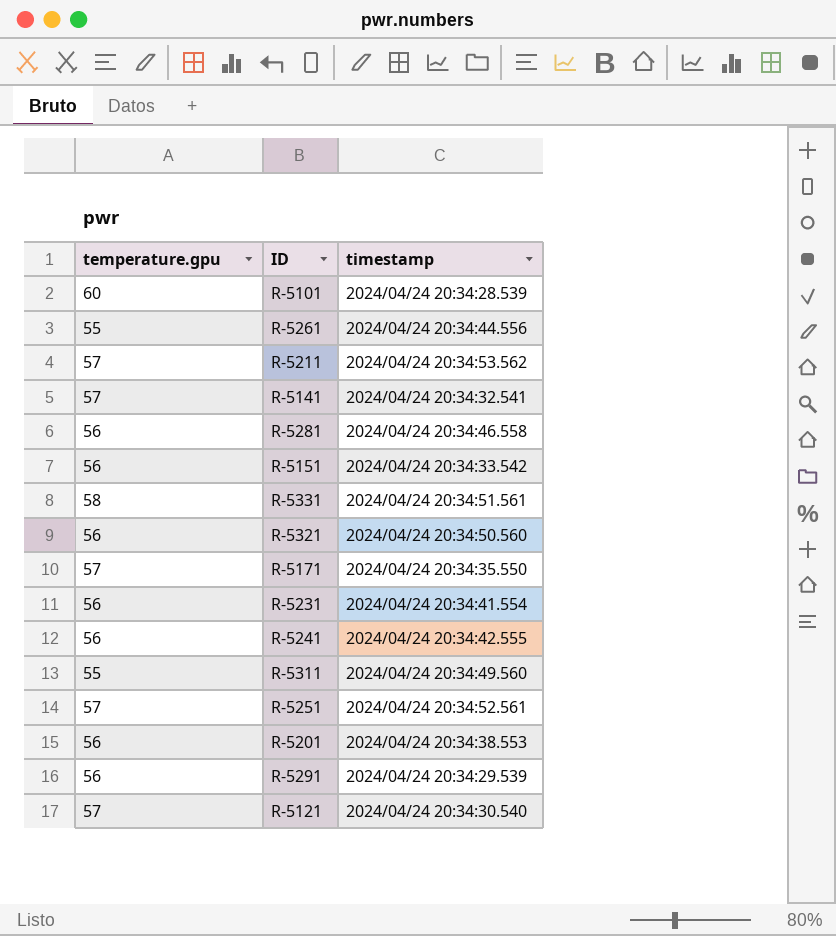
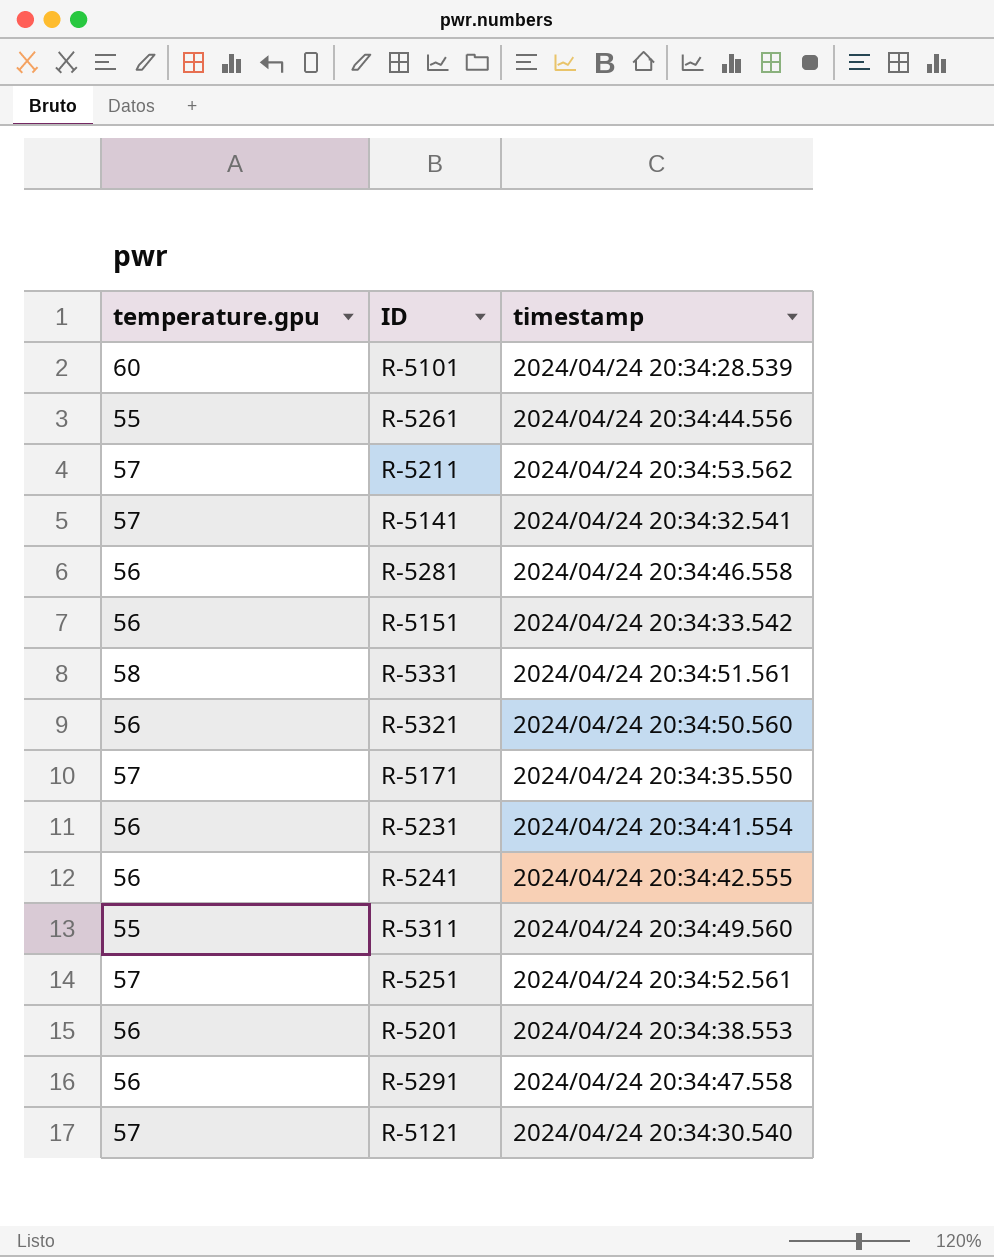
R-5291 | timestamp: 2024/04/24 20:34:29.539 -> 2024/04/24 20:34:47.558

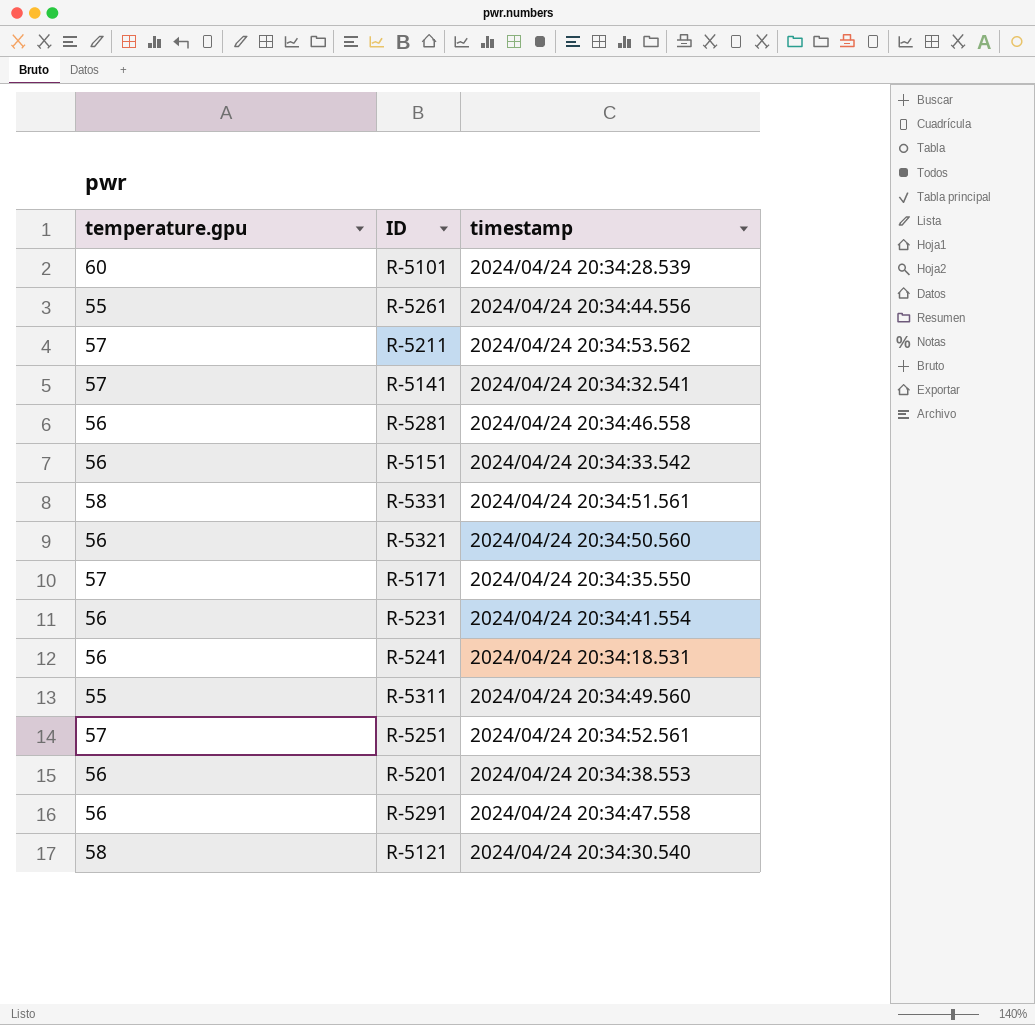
R-5241 | timestamp: 2024/04/24 20:34:42.555 -> 2024/04/24 20:34:18.531
R-5121 | temperature.gpu: 57 -> 58

